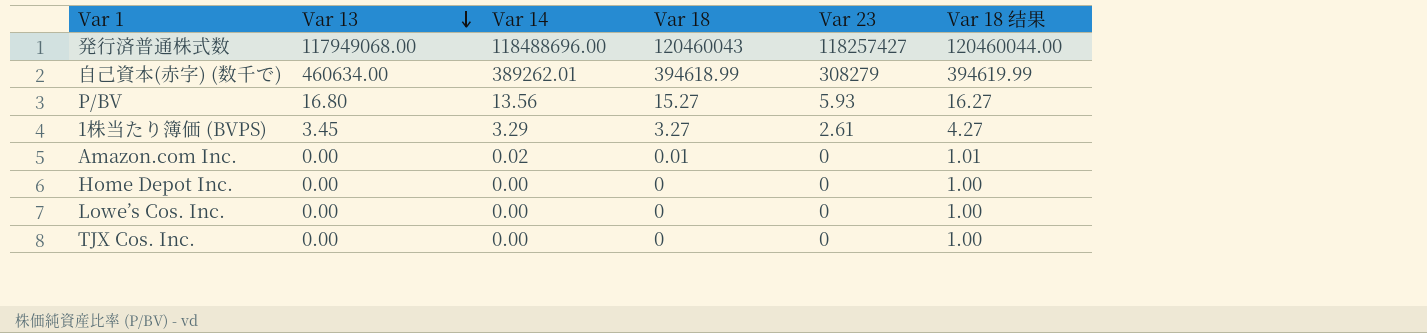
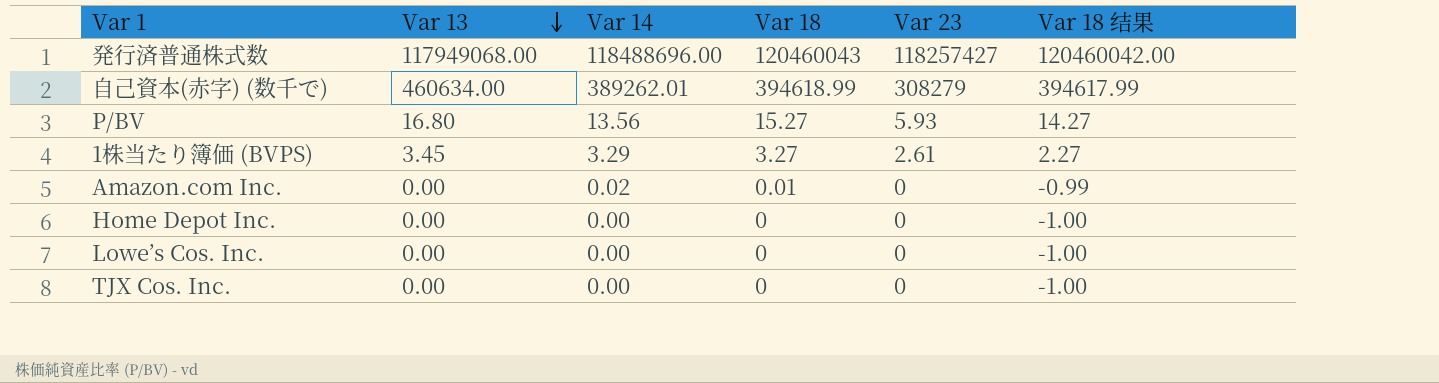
column Var 18 结果 | formula: [Var 18] + 1 -> [Var 18] - 1

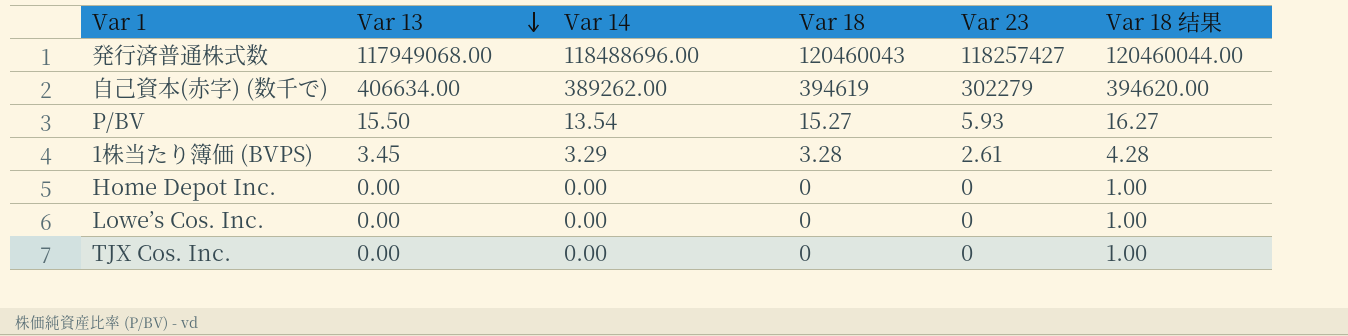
column Var 18 结果 | formula: [Var 18] - 1 -> [Var 18] + 1
row Amazon.com Inc.: 0.00 | 0.02 | 0.01 | 0 | -0.99 -> none
自己資本(赤字) (数千で) | Var 13: 460634.00 -> 406634.00
自己資本(赤字) (数千で) | Var 14: 389262.01 -> 389262.00
自己資本(赤字) (数千で) | Var 18: 394618.99 -> 394619
自己資本(赤字) (数千で) | Var 23: 308279 -> 302279
P/BV | Var 13: 16.80 -> 15.50
P/BV | Var 14: 13.56 -> 13.54
1株当たり簿価 (BVPS) | Var 18: 3.27 -> 3.28

